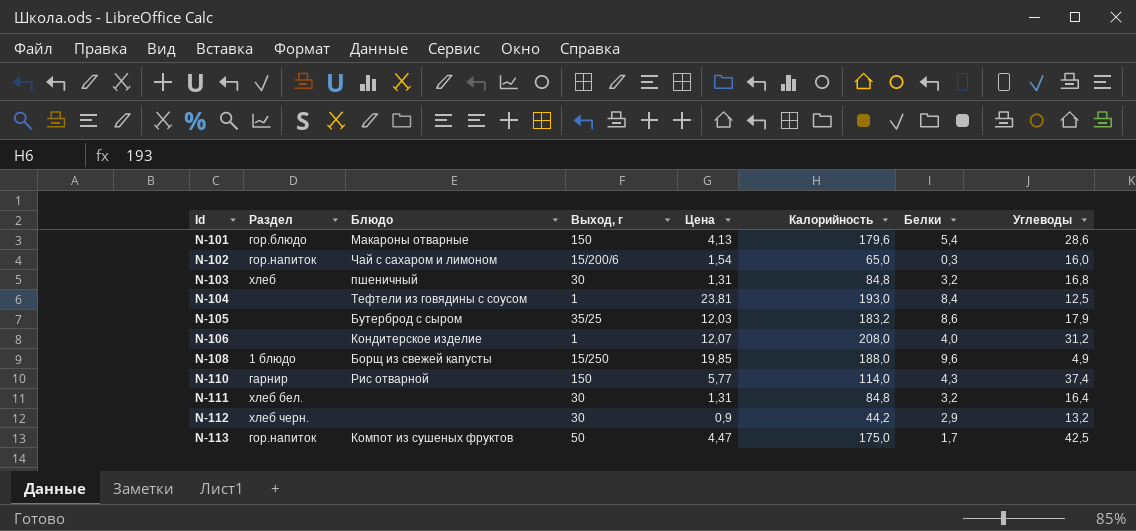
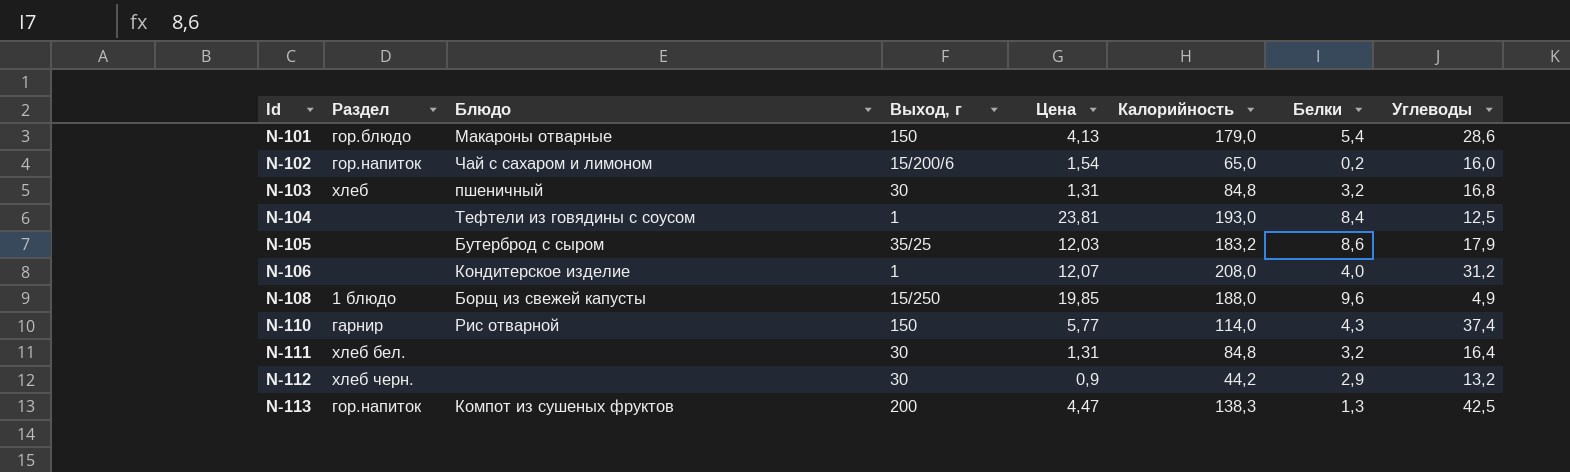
N-101 | Калорийность: 179,6 -> 179,0
N-102 | Белки: 0,3 -> 0,2
N-113 | Выход, г: 50 -> 200
N-113 | Калорийность: 175,0 -> 138,3
N-113 | Белки: 1,7 -> 1,3

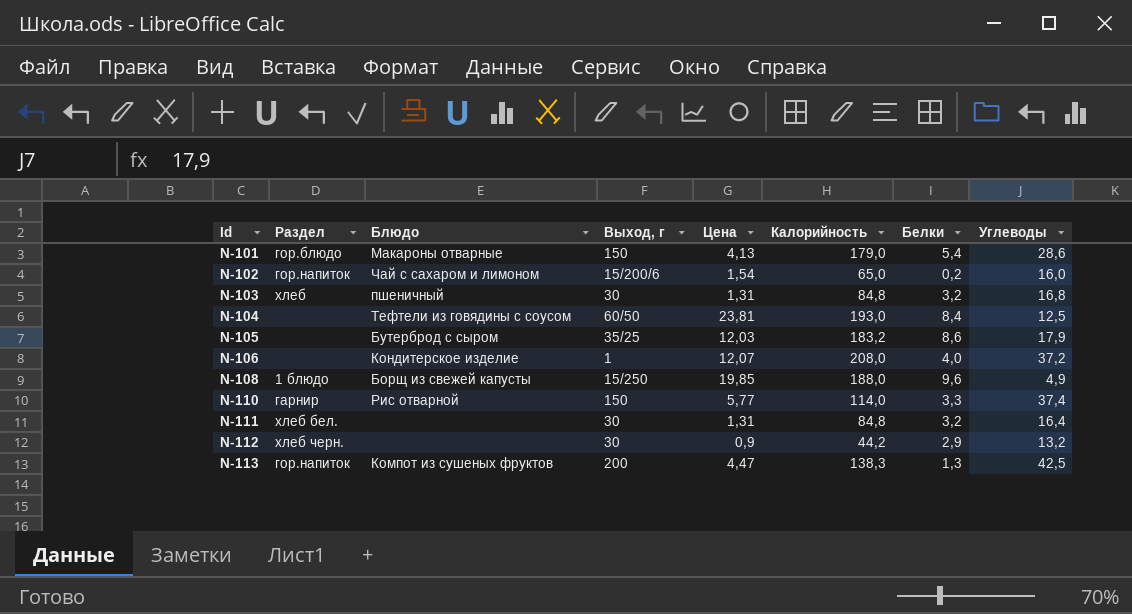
N-104 | Выход, г: 1 -> 60/50
N-106 | Углеводы: 31,2 -> 37,2
N-110 | Белки: 4,3 -> 3,3

